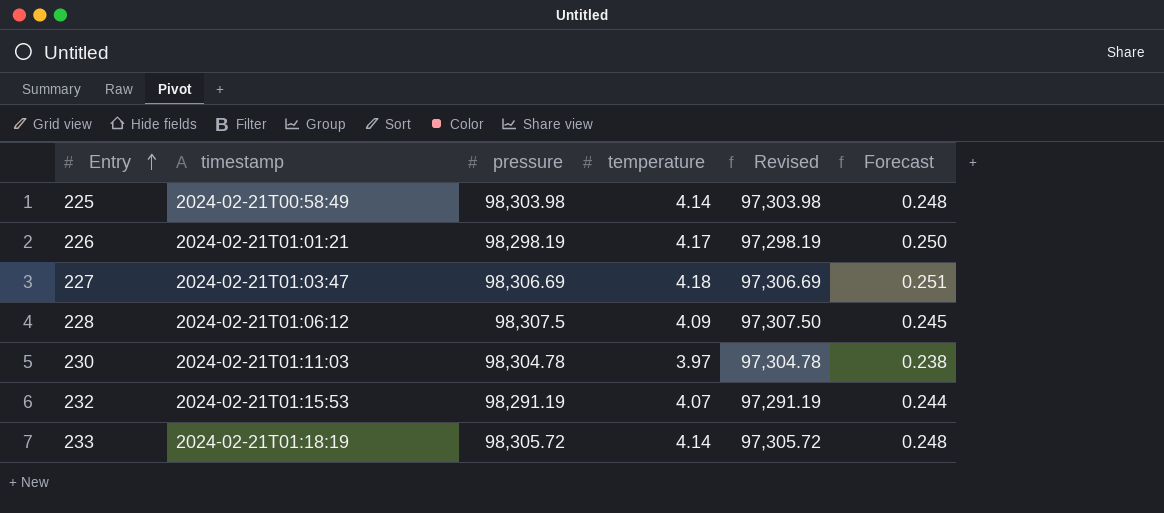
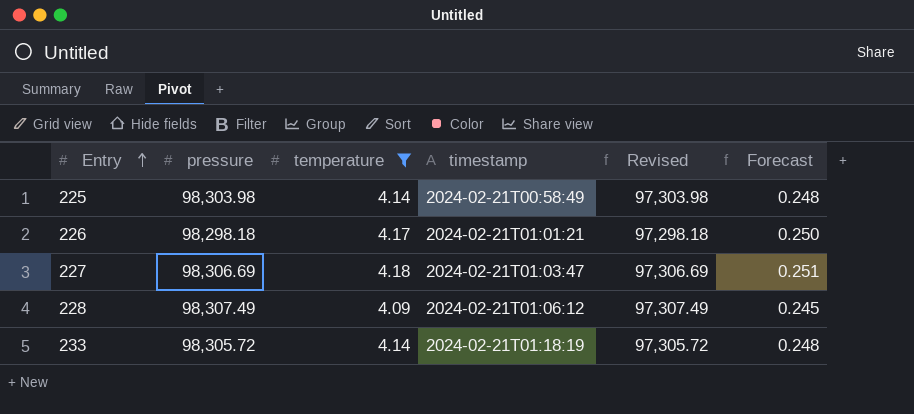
filter: none -> temperature >= 4.09
column timestamp | position: 2 -> 4
226 | pressure: 98,298.19 -> 98,298.18
226 | Revised: 97,298.19 -> 97,298.18
228 | pressure: 98,307.5 -> 98,307.49
228 | Revised: 97,307.50 -> 97,307.49

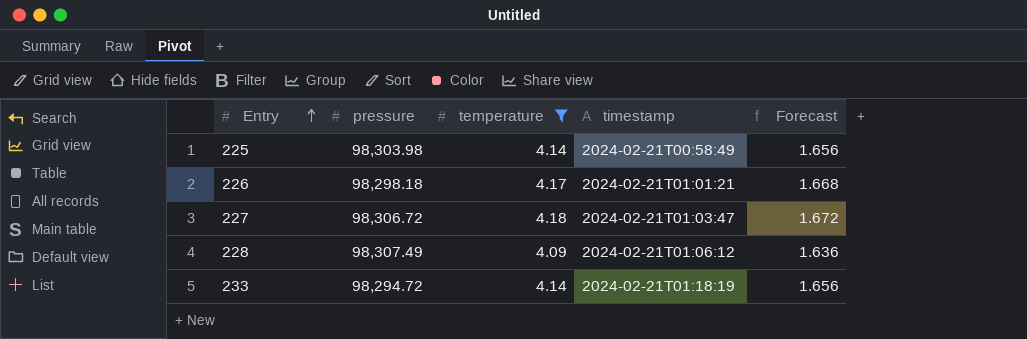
column Revised | formula: [pressure] - 1000 -> none
column Forecast | formula: [temperature] * 0.06 -> [temperature] * 0.4
227 | pressure: 98,306.69 -> 98,306.72
233 | pressure: 98,305.72 -> 98,294.72

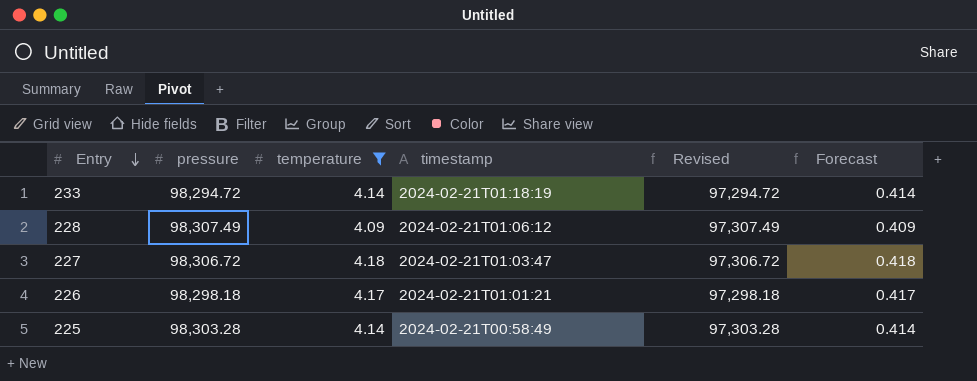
row order: Entry ascending -> Entry descending
column Revised | formula: none -> [pressure] - 1000
column Forecast | formula: [temperature] * 0.4 -> [temperature] * 0.1
225 | pressure: 98,303.98 -> 98,303.28

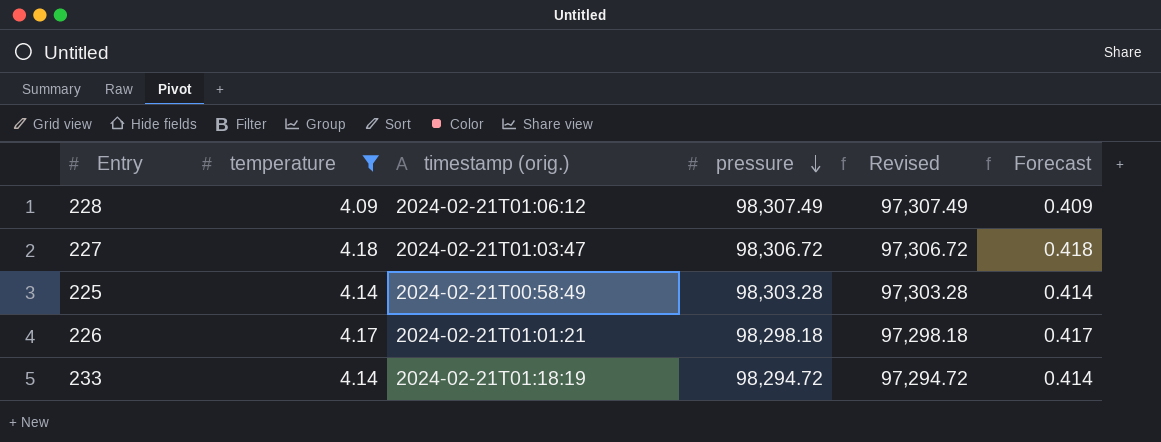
row order: Entry descending -> pressure descending
column name: timestamp -> timestamp (orig.)
column pressure | position: 2 -> 4

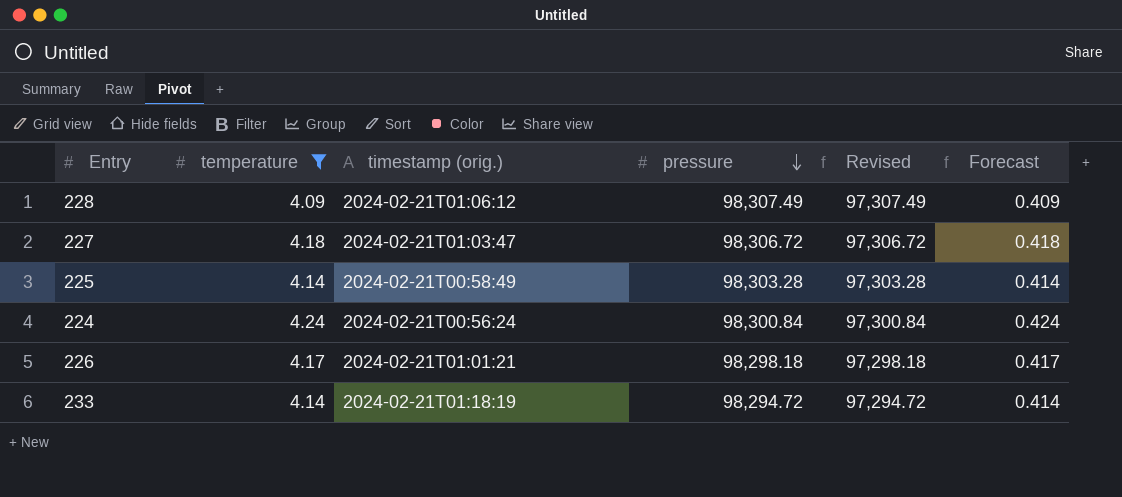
row 224: none -> 4.24 | 2024-02-21T00:56:24 | 98,300.84 | 97,300.84 | 0.424

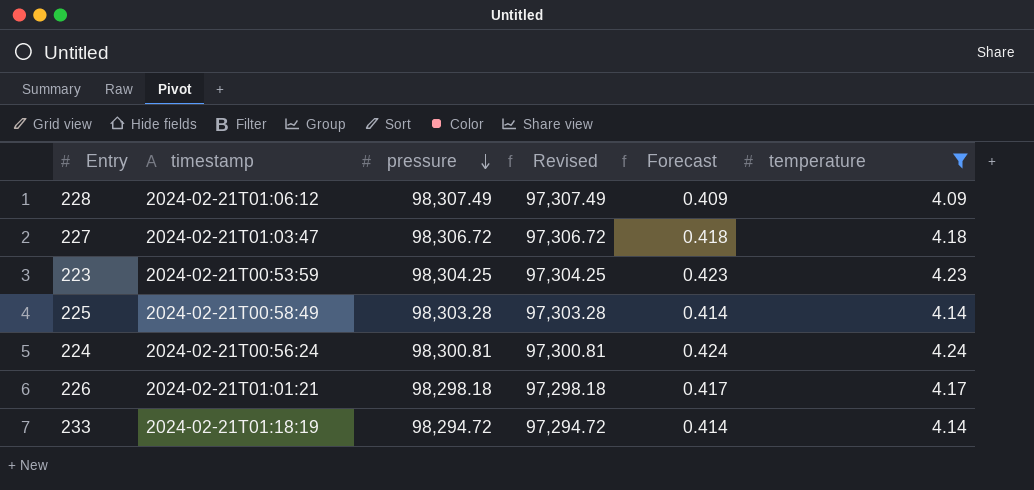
column name: timestamp (orig.) -> timestamp
column temperature | position: 2 -> 6
row 223: none -> 2024-02-21T00:53:59 | 98,304.25 | 97,304.25 | 0.423 | 4.23
224 | pressure: 98,300.84 -> 98,300.81
224 | Revised: 97,300.84 -> 97,300.81

